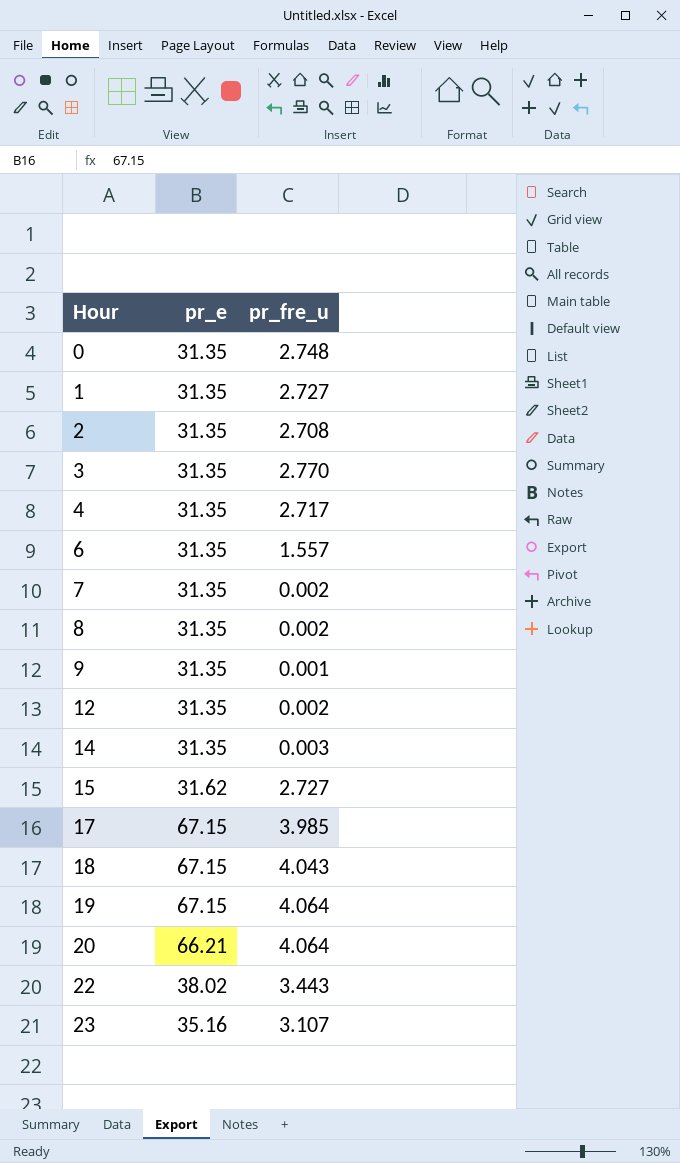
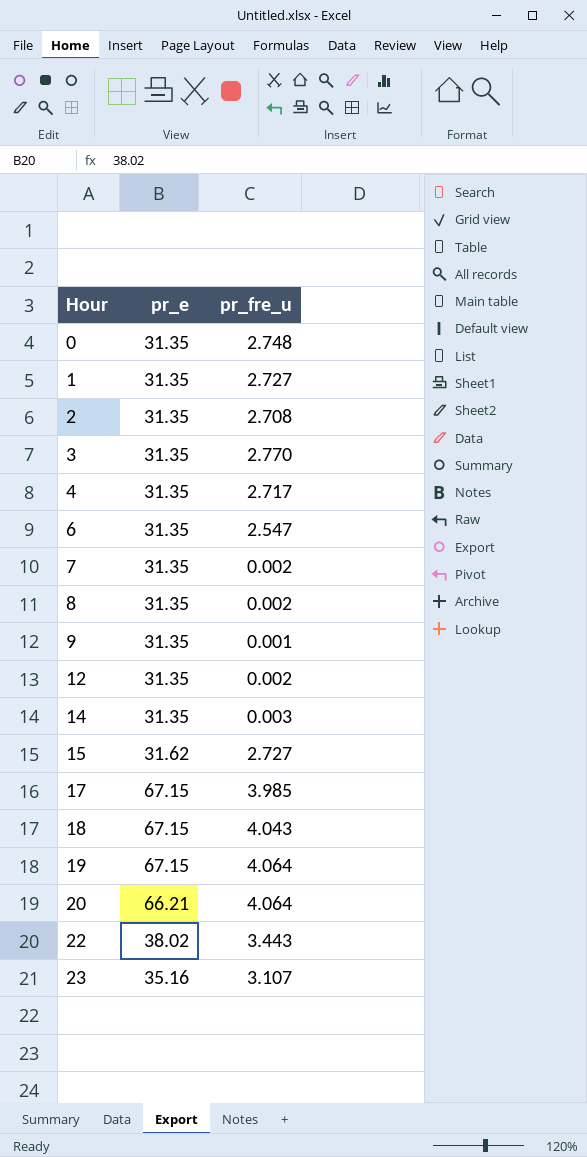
6 | pr_fre_u: 1.557 -> 2.547

